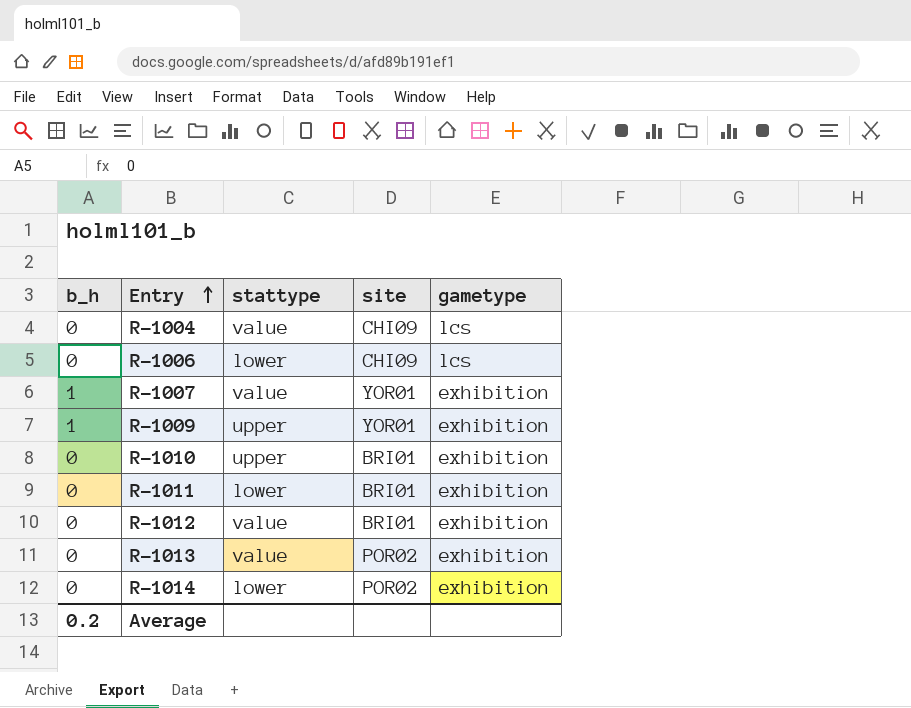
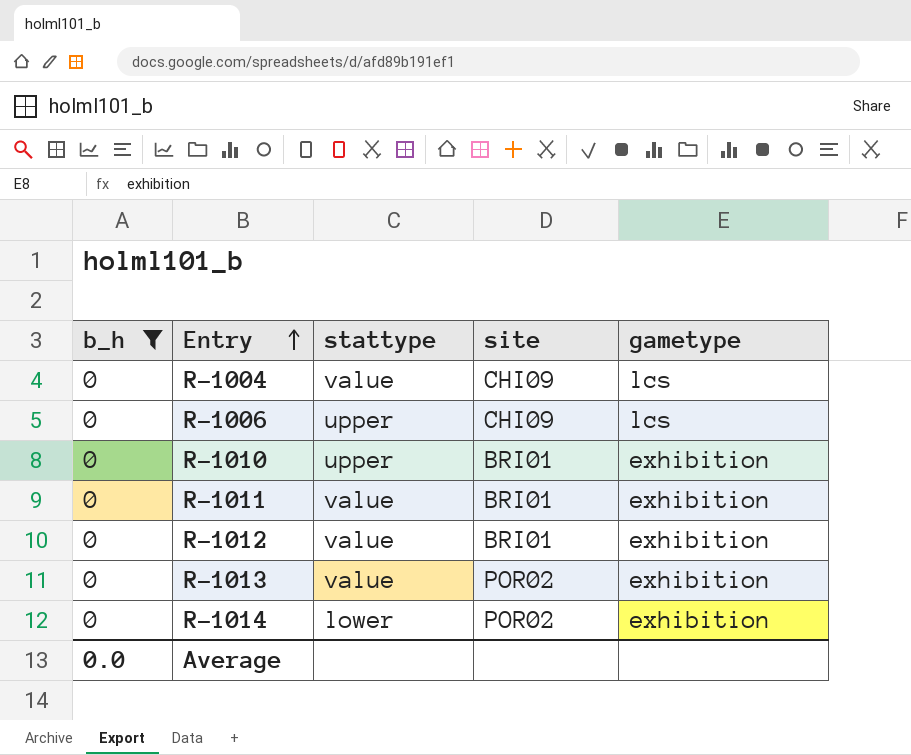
filter: none -> b_h = 0
R-1006 | stattype: lower -> upper
R-1011 | stattype: lower -> value
Average | b_h: 0.2 -> 0.0

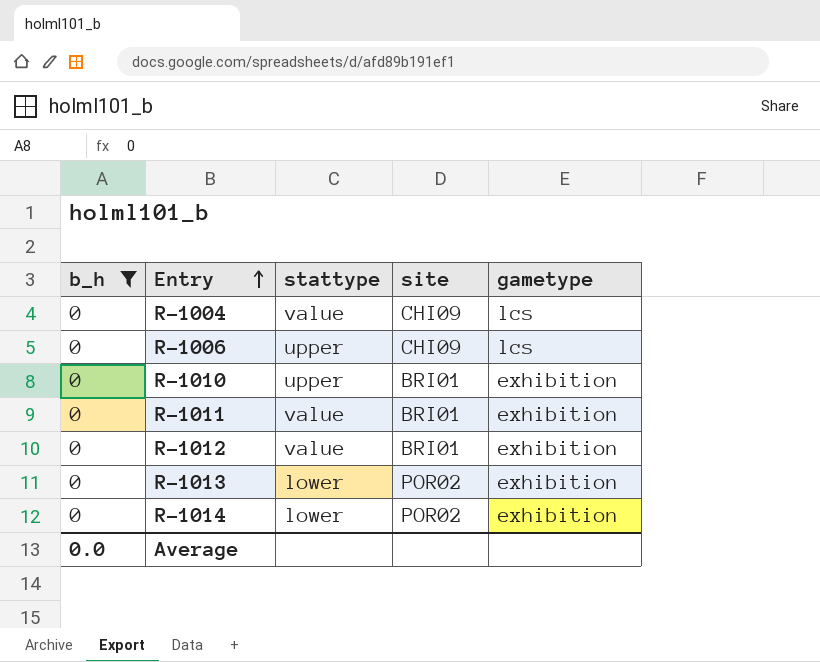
R-1013 | stattype: value -> lower

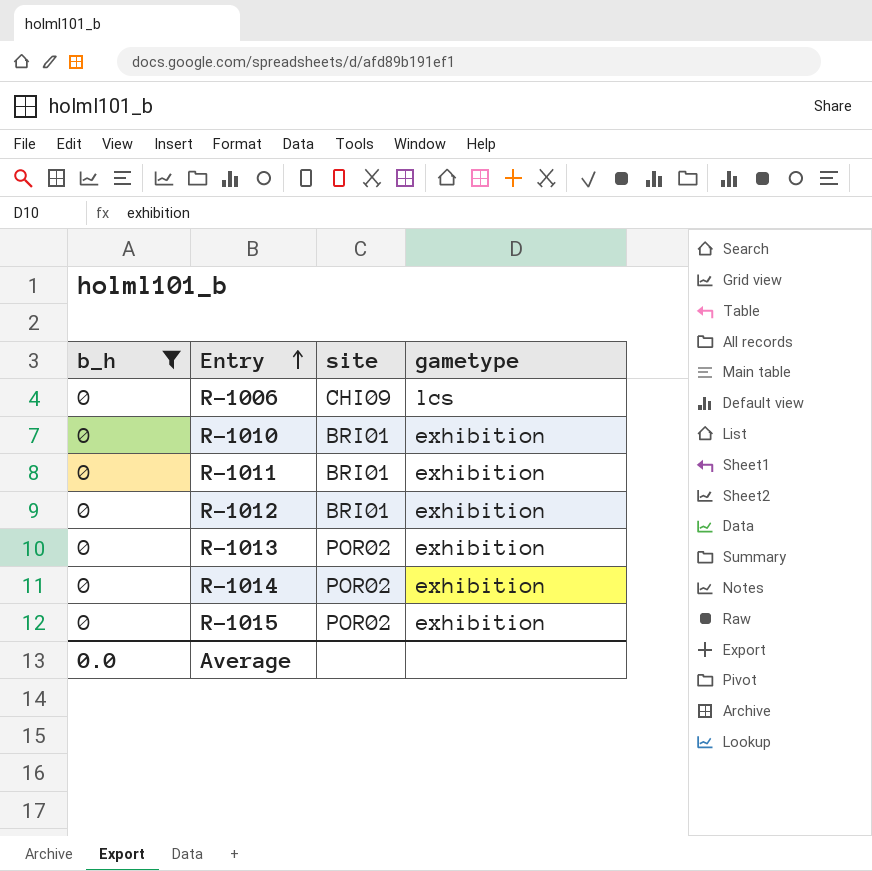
column stattype | position: 3 -> none
row R-1004: 0 | value | CHI09 | lcs -> none
row R-1015: none -> 0 | POR02 | exhibition

